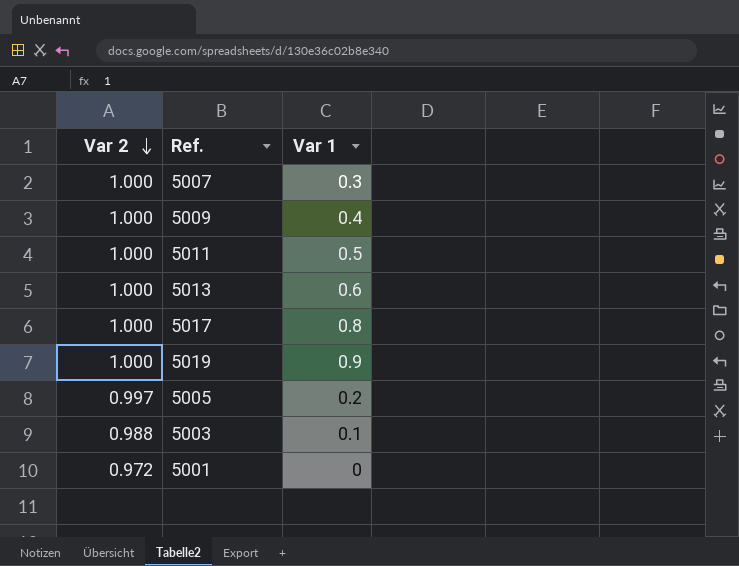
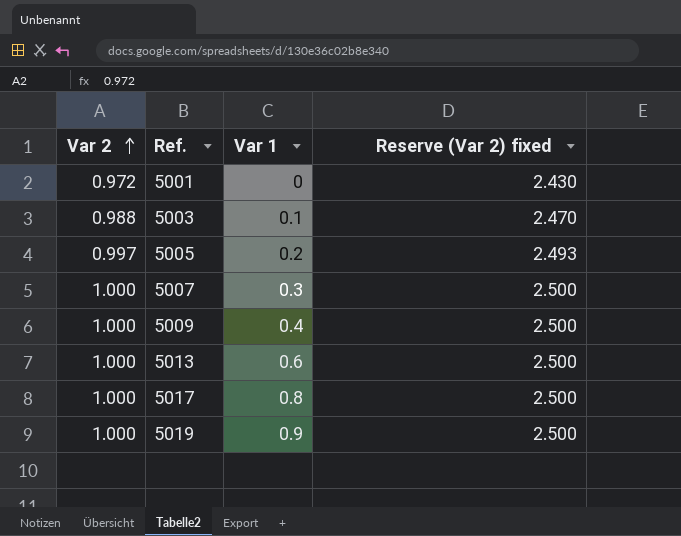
row order: Var 2 descending -> Var 2 ascending
column Reserve (Var 2) fixed | formula: none -> [Var 2] * 2.5
row 5011: 1.000 | 0.5 -> none

